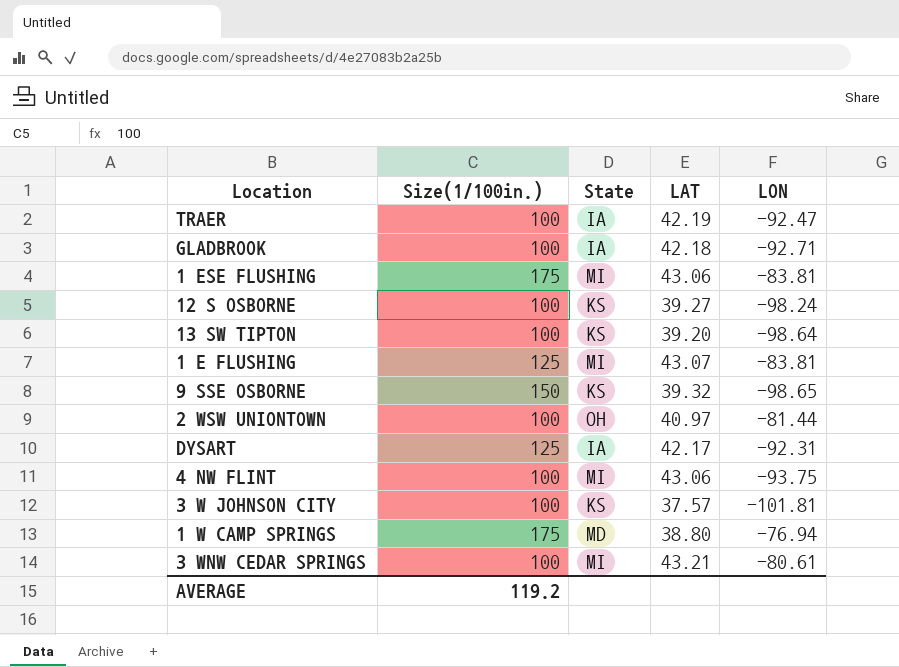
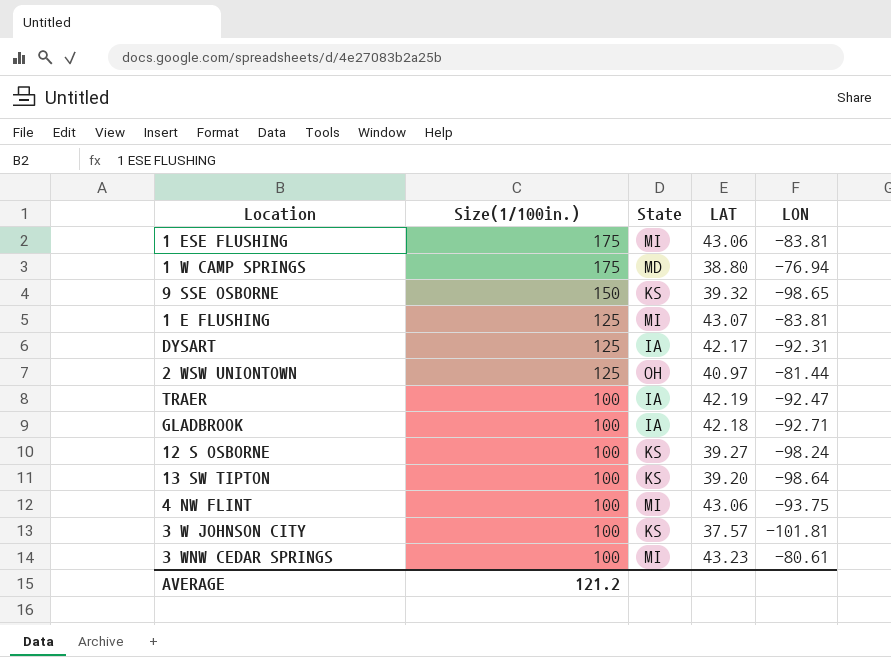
row order: none -> Size(1/100in.) descending
2 WSW UNIONTOWN | Size(1/100in.): 100 -> 125
3 WNW CEDAR SPRINGS | LAT: 43.21 -> 43.23
AVERAGE | Size(1/100in.): 119.2 -> 121.2

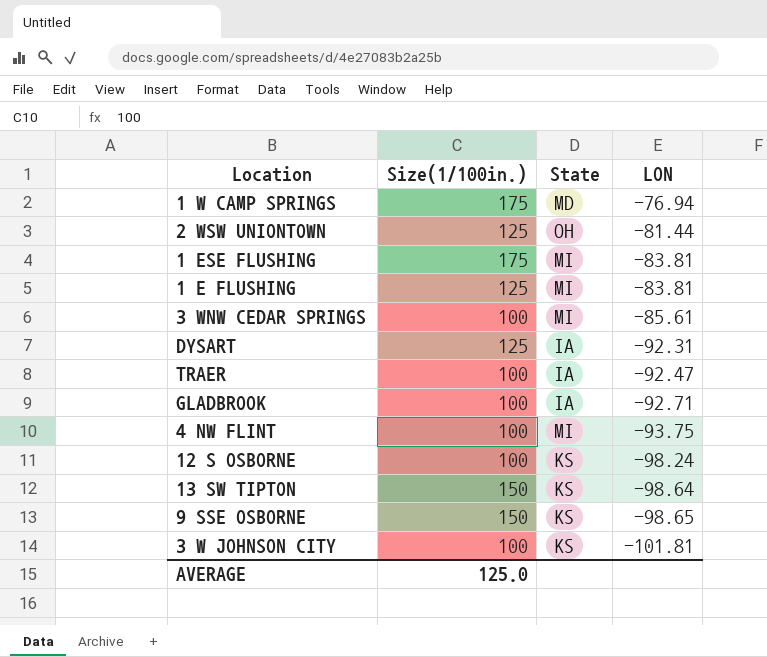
row order: Size(1/100in.) descending -> LON descending
column LAT | position: 4 -> none
3 WNW CEDAR SPRINGS | LON: -80.61 -> -85.61
13 SW TIPTON | Size(1/100in.): 100 -> 150
AVERAGE | Size(1/100in.): 121.2 -> 125.0

